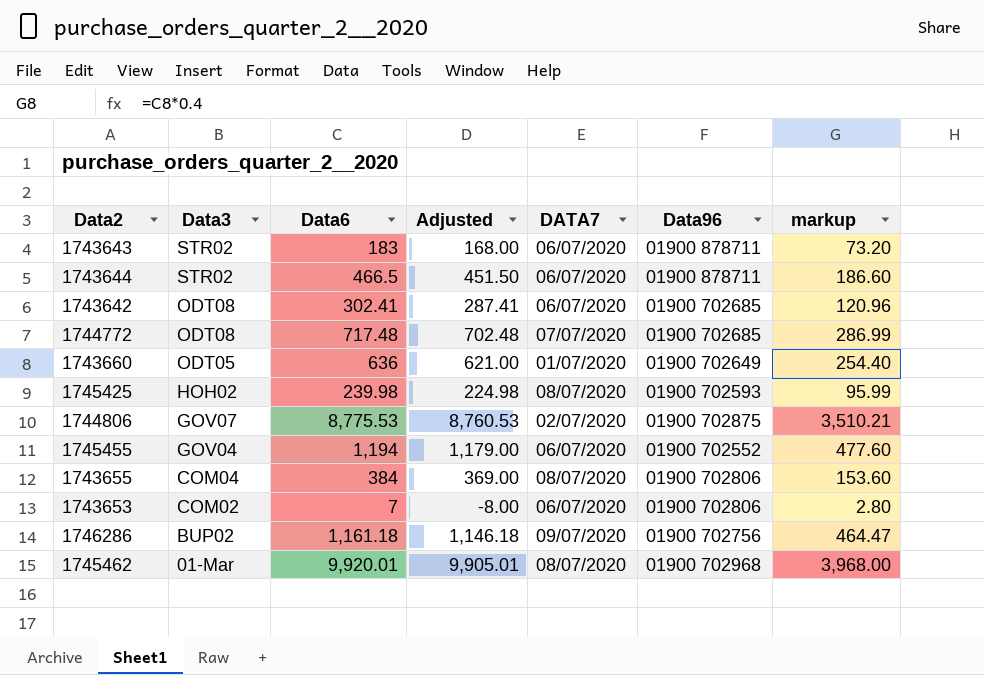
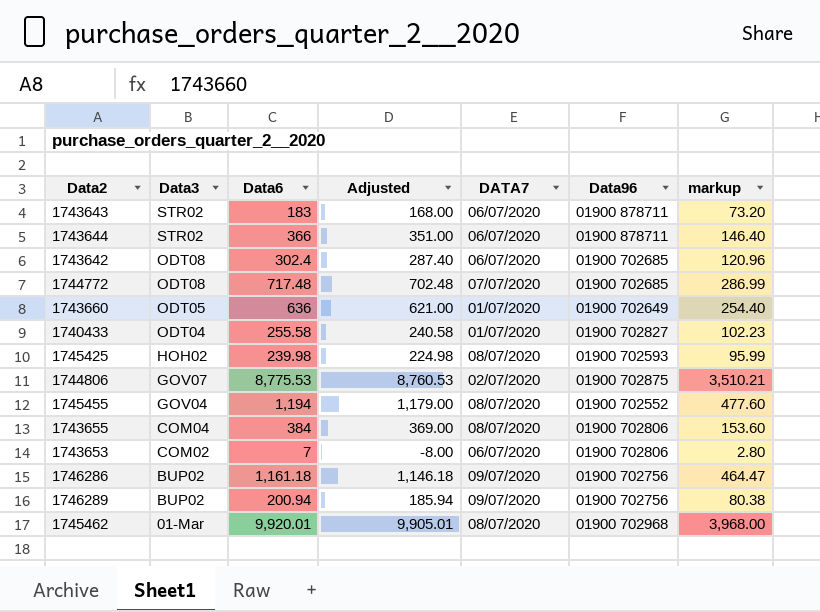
1743644 | Data6: 466.5 -> 366
1743644 | Adjusted: 451.50 -> 351.00
1743644 | markup: 186.60 -> 146.40
1743642 | Data6: 302.41 -> 302.4
1743642 | Adjusted: 287.41 -> 287.40
row 1740433: none -> ODT04 | 255.58 | 240.58 | 01/07/2020 | 01900 702827 | 102.23
1745455 | DATA7: 06/07/2020 -> 08/07/2020
row 1746289: none -> BUP02 | 200.94 | 185.94 | 09/07/2020 | 01900 702756 | 80.38

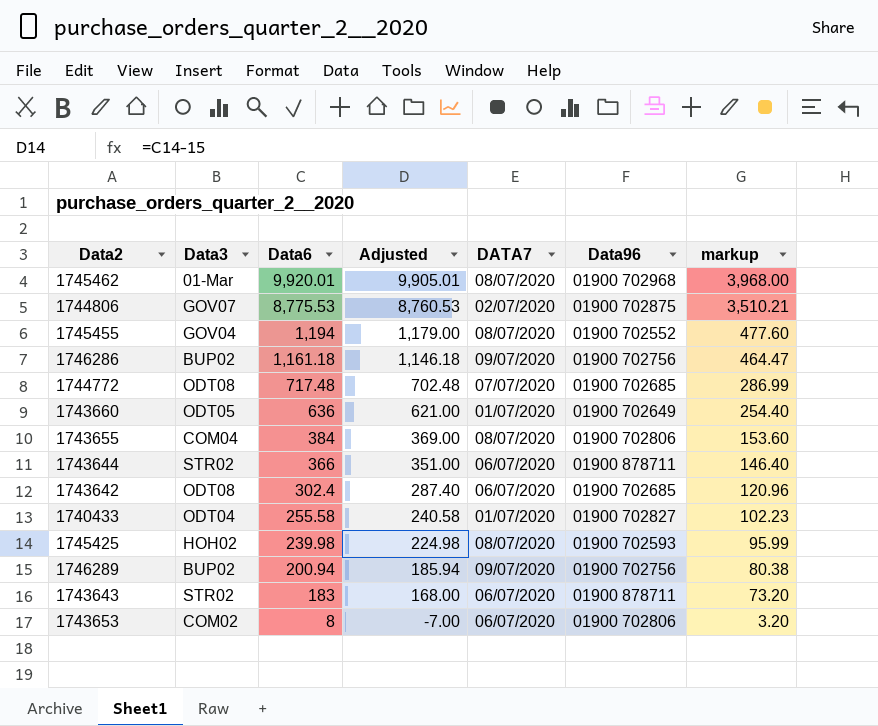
row order: Data3 descending -> Data6 descending
1743653 | Data6: 7 -> 8
1743653 | Adjusted: -8.00 -> -7.00
1743653 | markup: 2.80 -> 3.20

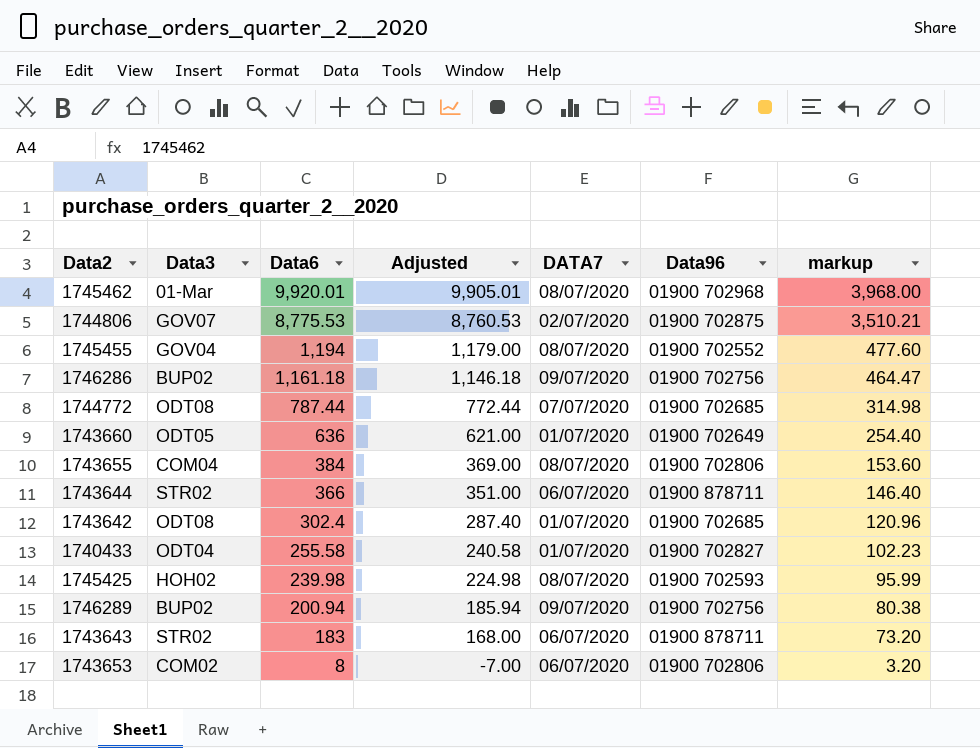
1744772 | Data6: 717.48 -> 787.44
1744772 | Adjusted: 702.48 -> 772.44
1744772 | markup: 286.99 -> 314.98
1743642 | DATA7: 06/07/2020 -> 01/07/2020

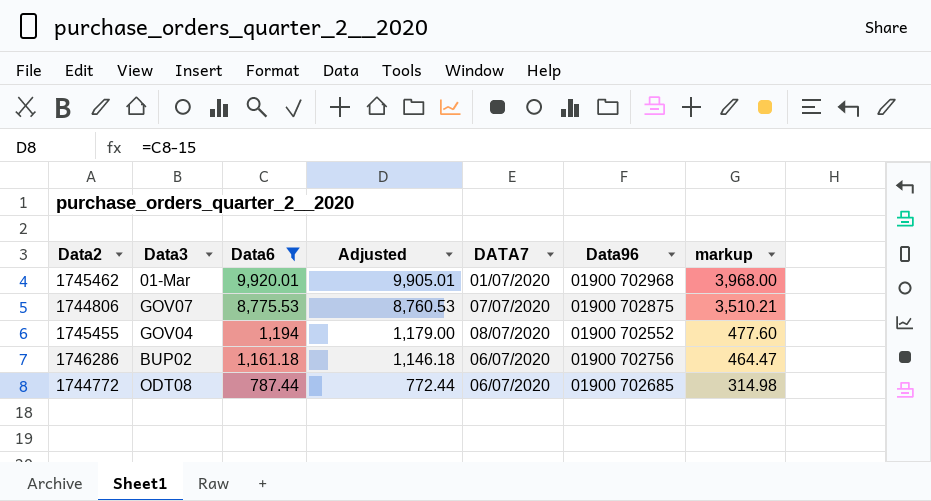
filter: none -> Data6 >= 787.44
1745462 | DATA7: 08/07/2020 -> 01/07/2020
1744806 | DATA7: 02/07/2020 -> 07/07/2020
1746286 | DATA7: 09/07/2020 -> 06/07/2020
1744772 | DATA7: 07/07/2020 -> 06/07/2020

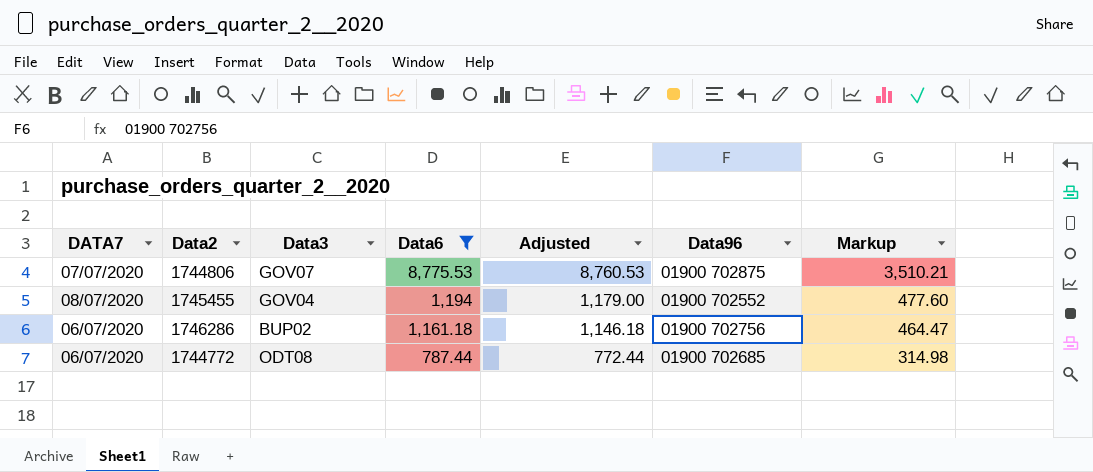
column DATA7 | position: 5 -> 1
column name: markup -> Markup
row 1745462: 01-Mar | 9,920.01 | 9,905.01 | 01/07/2020 | 01900 702968 | 3,968.00 -> none

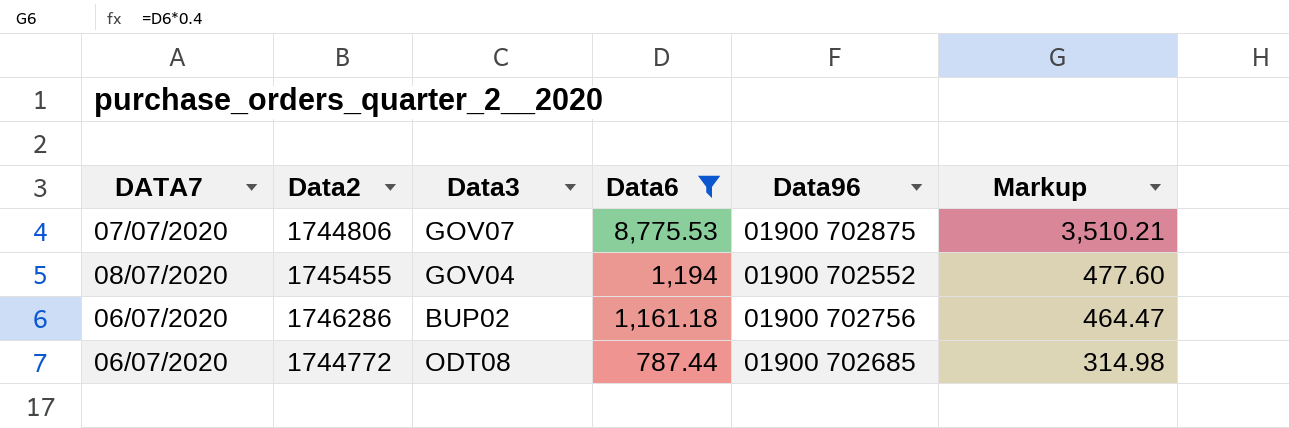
column Adjusted | formula: [Data6] - 15 -> none

